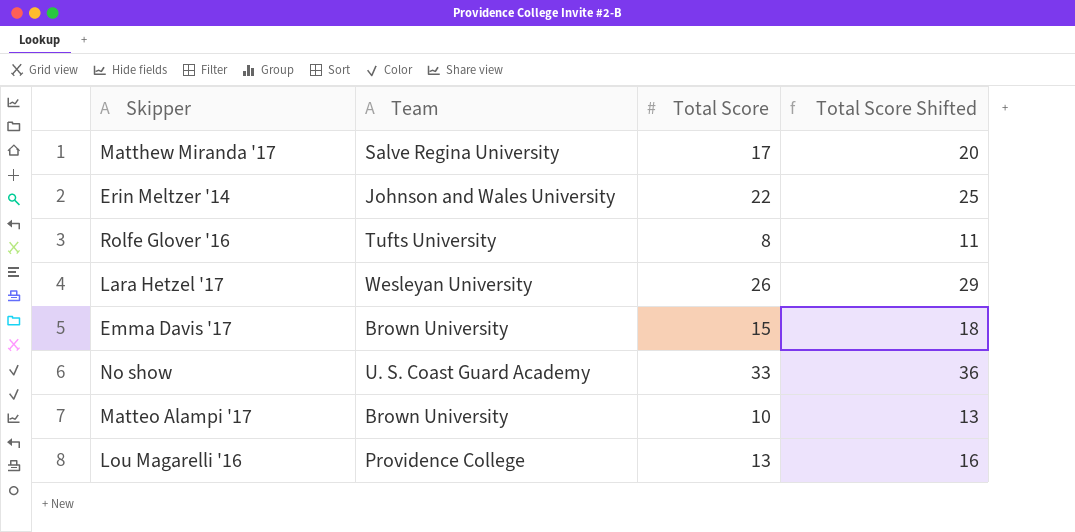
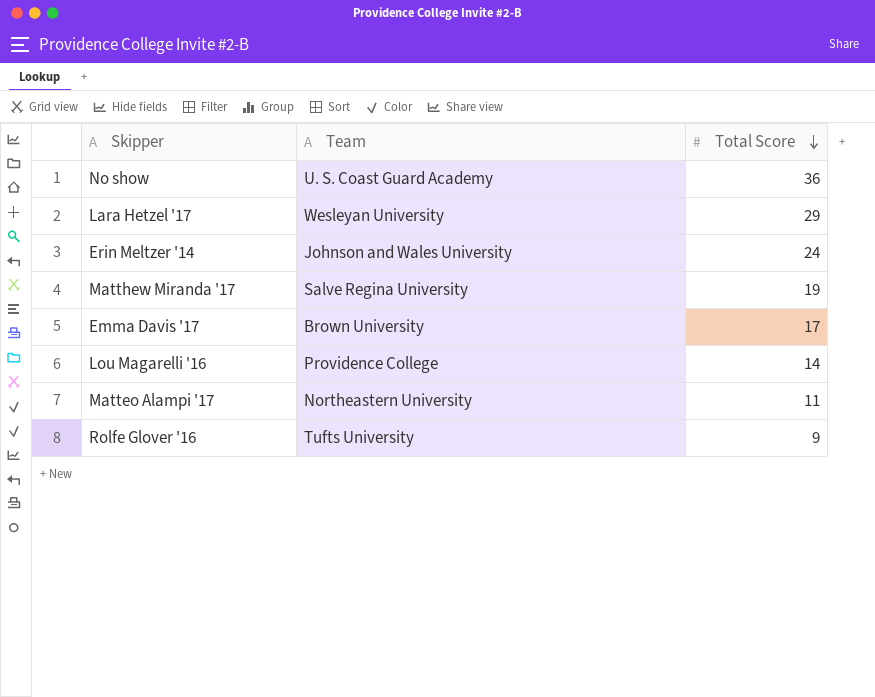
row order: none -> Total Score descending
column Total Score Shifted | formula: [Total Score] + 3 -> none
No show | Total Score: 33 -> 36
Lara Hetzel '17 | Total Score: 26 -> 29
Erin Meltzer '14 | Total Score: 22 -> 24
Matthew Miranda '17 | Total Score: 17 -> 19
Emma Davis '17 | Total Score: 15 -> 17
Lou Magarelli '16 | Total Score: 13 -> 14
Matteo Alampi '17 | Team: Brown University -> Northeastern University
Matteo Alampi '17 | Total Score: 10 -> 11
Rolfe Glover '16 | Total Score: 8 -> 9

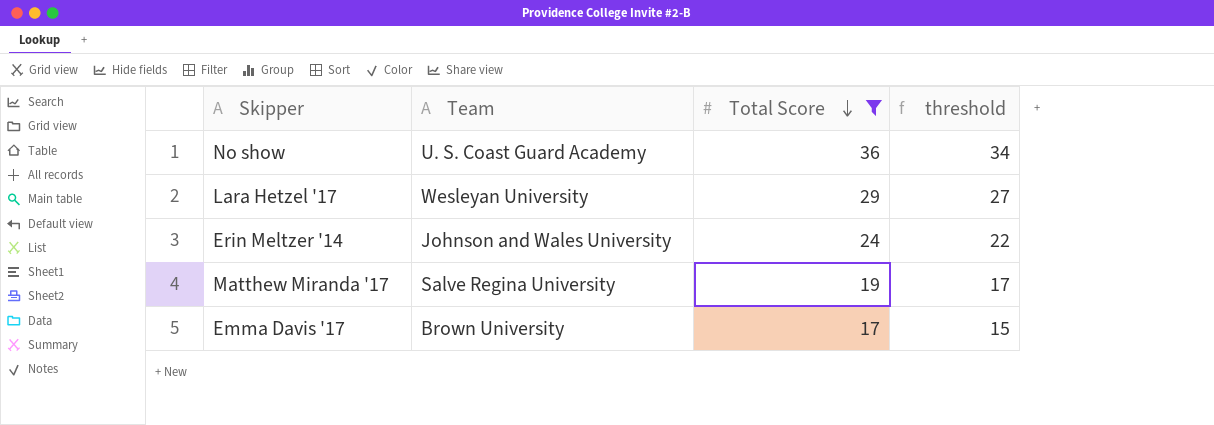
filter: none -> Total Score >= 17
column threshold | formula: none -> [Total Score] - 2

